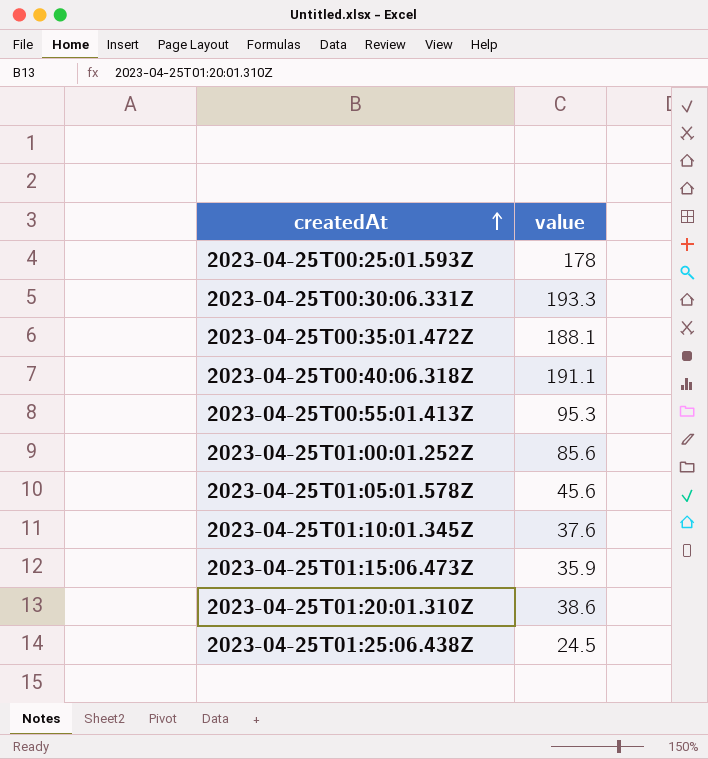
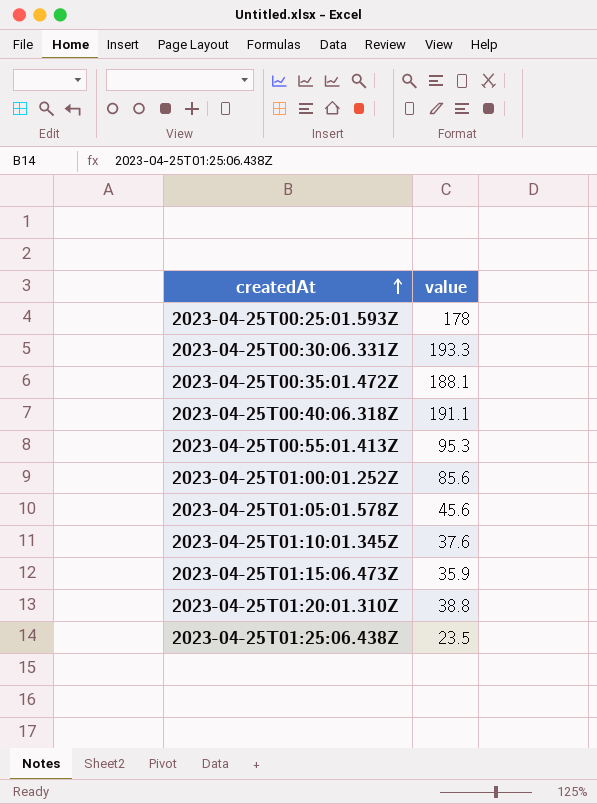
2023-04-25T01:20:01.310Z | value: 38.6 -> 38.8
2023-04-25T01:25:06.438Z | value: 24.5 -> 23.5

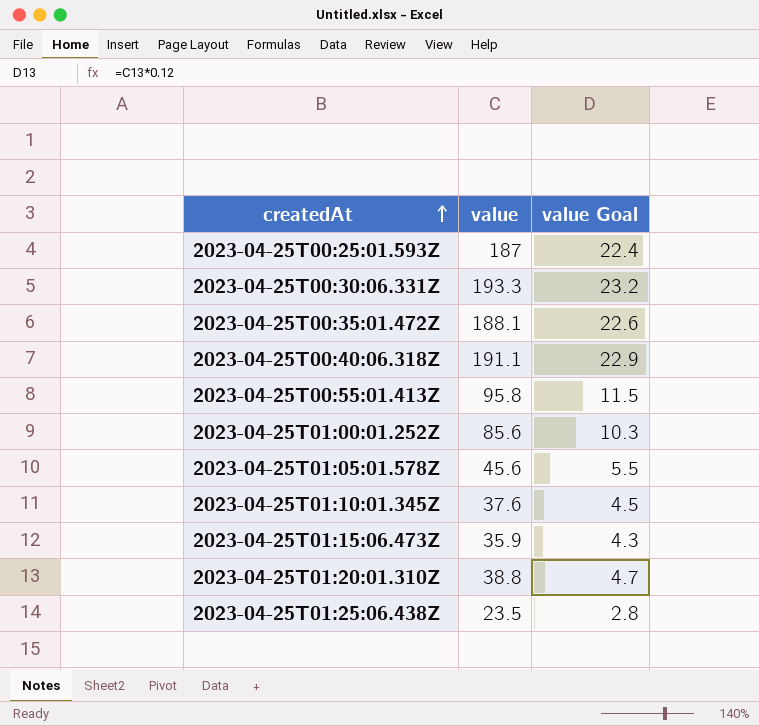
column value Goal | formula: none -> [value] * 0.12
2023-04-25T00:25:01.593Z | value: 178 -> 187
2023-04-25T00:55:01.413Z | value: 95.3 -> 95.8

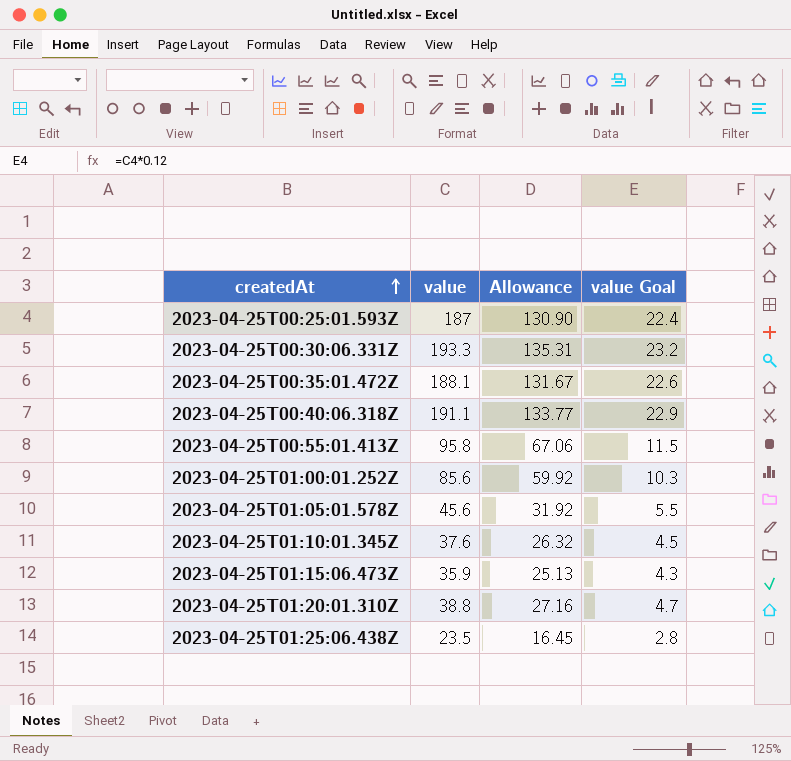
column Allowance | formula: none -> [value] * 0.7

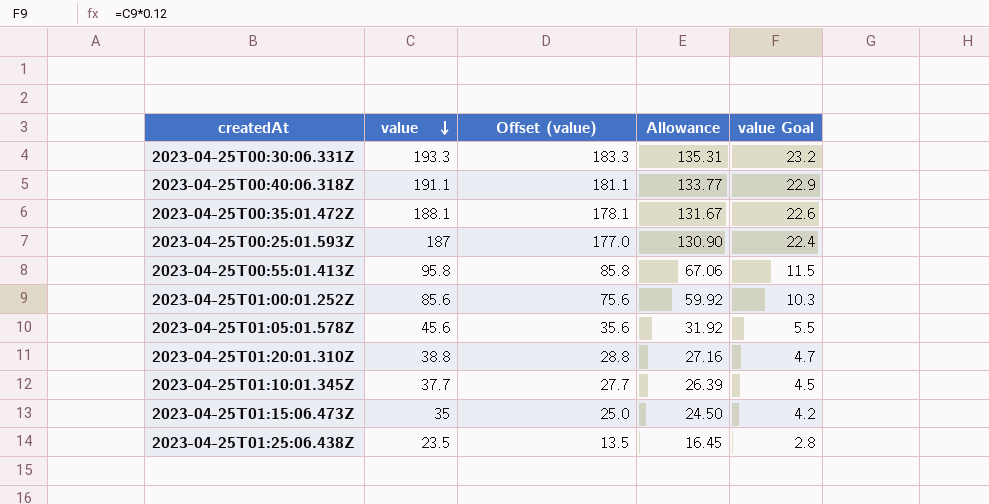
row order: createdAt ascending -> value descending
column Offset (value) | formula: none -> [value] - 10
2023-04-25T01:10:01.345Z | value: 37.6 -> 37.7
2023-04-25T01:10:01.345Z | Allowance: 26.32 -> 26.39
2023-04-25T01:15:06.473Z | value: 35.9 -> 35
2023-04-25T01:15:06.473Z | Allowance: 25.13 -> 24.50
2023-04-25T01:15:06.473Z | value Goal: 4.3 -> 4.2

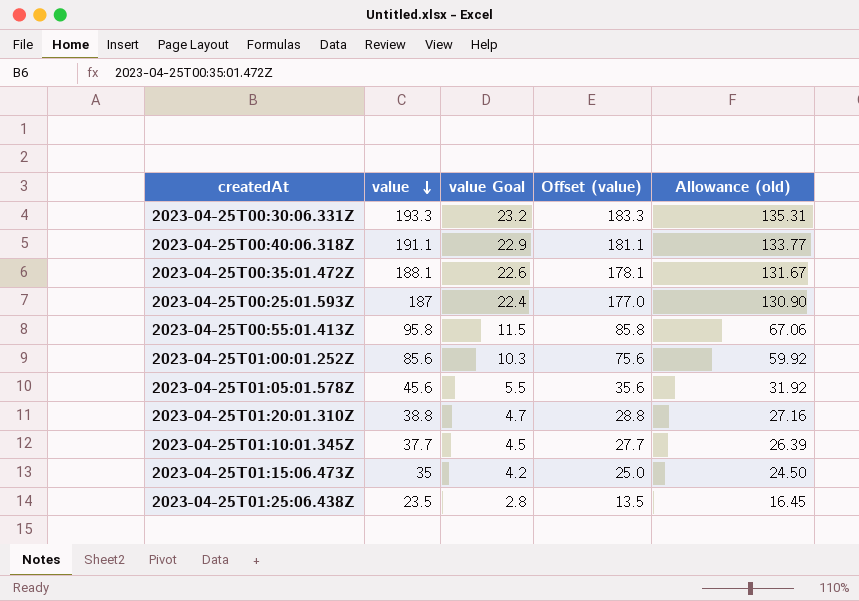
column value Goal | position: 5 -> 3
column name: Allowance -> Allowance (old)

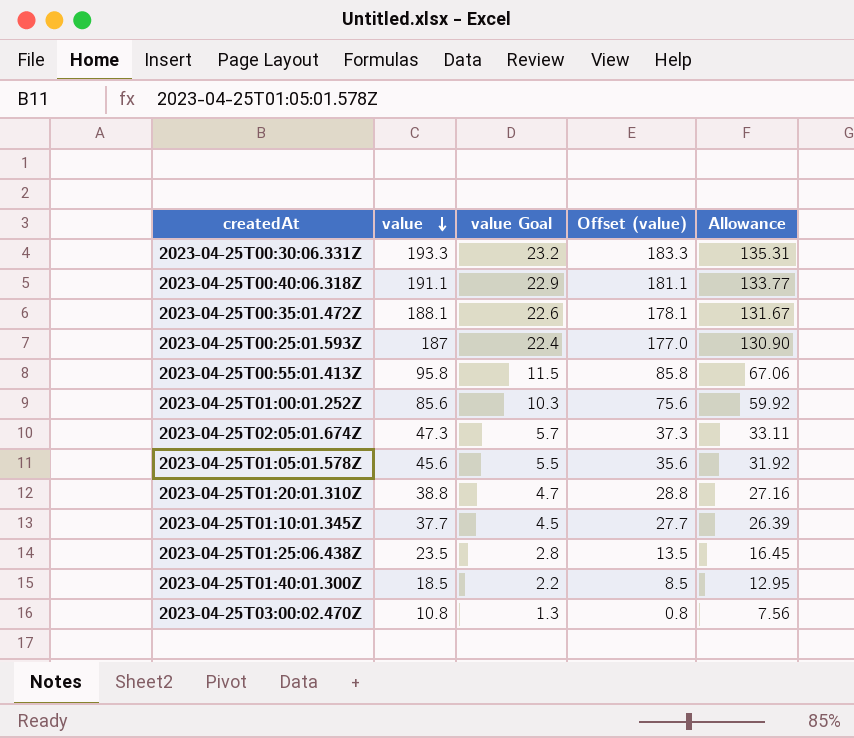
column name: Allowance (old) -> Allowance
row 2023-04-25T01:15:06.473Z: 35 | 4.2 | 25.0 | 24.50 -> none
row 2023-04-25T02:05:01.674Z: none -> 47.3 | 5.7 | 37.3 | 33.11
row 2023-04-25T01:40:01.300Z: none -> 18.5 | 2.2 | 8.5 | 12.95
row 2023-04-25T03:00:02.470Z: none -> 10.8 | 1.3 | 0.8 | 7.56

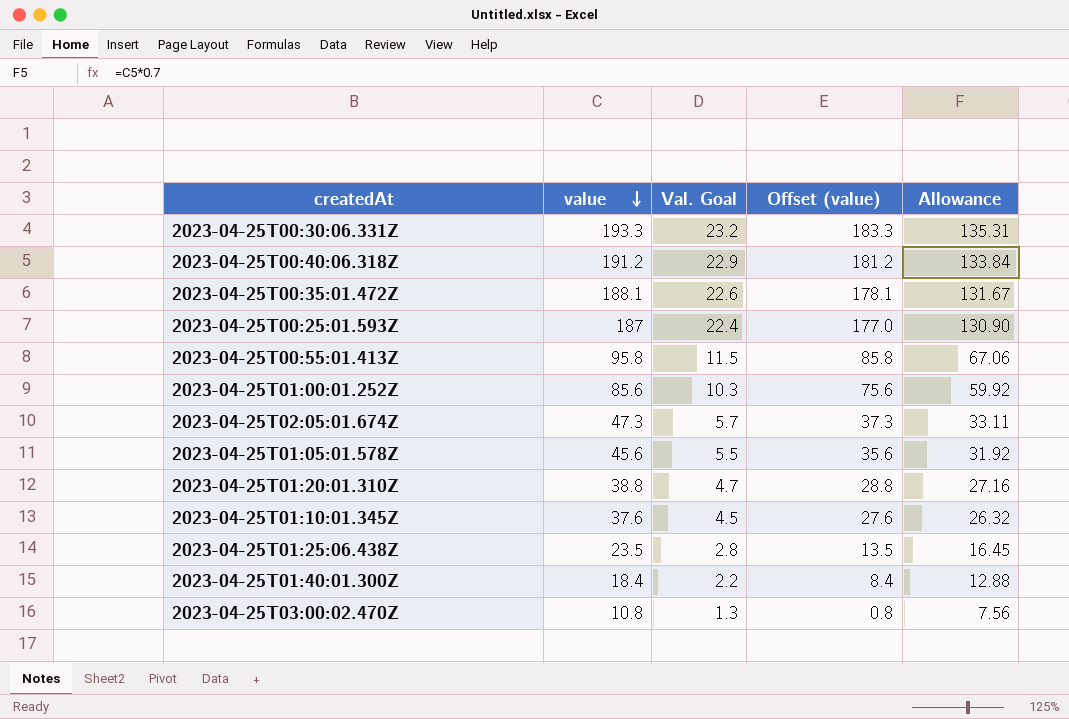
column name: value Goal -> Val. Goal
2023-04-25T00:40:06.318Z | value: 191.1 -> 191.2
2023-04-25T00:40:06.318Z | Offset (value): 181.1 -> 181.2
2023-04-25T00:40:06.318Z | Allowance: 133.77 -> 133.84
2023-04-25T01:10:01.345Z | value: 37.7 -> 37.6
2023-04-25T01:10:01.345Z | Offset (value): 27.7 -> 27.6
2023-04-25T01:10:01.345Z | Allowance: 26.39 -> 26.32
2023-04-25T01:40:01.300Z | value: 18.5 -> 18.4
2023-04-25T01:40:01.300Z | Offset (value): 8.5 -> 8.4
2023-04-25T01:40:01.300Z | Allowance: 12.95 -> 12.88

